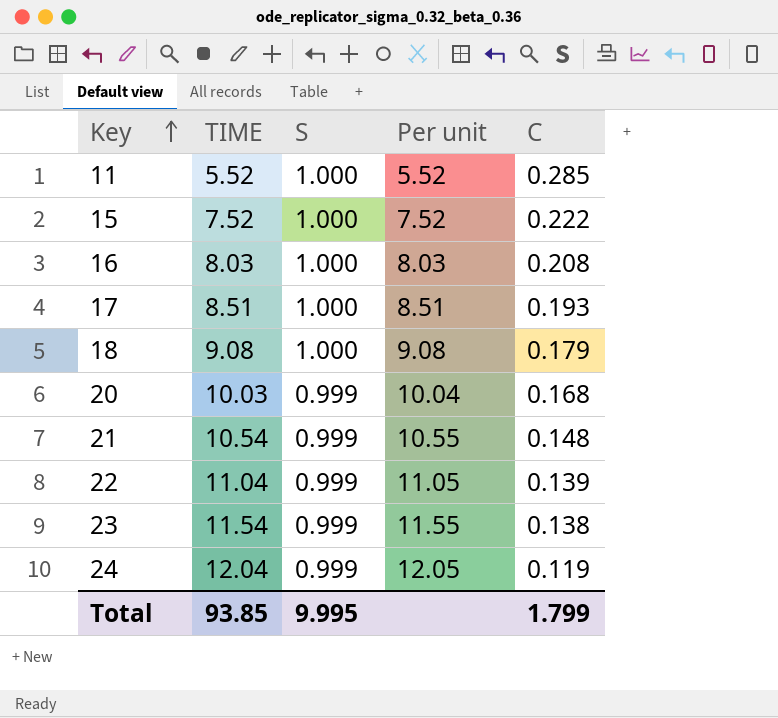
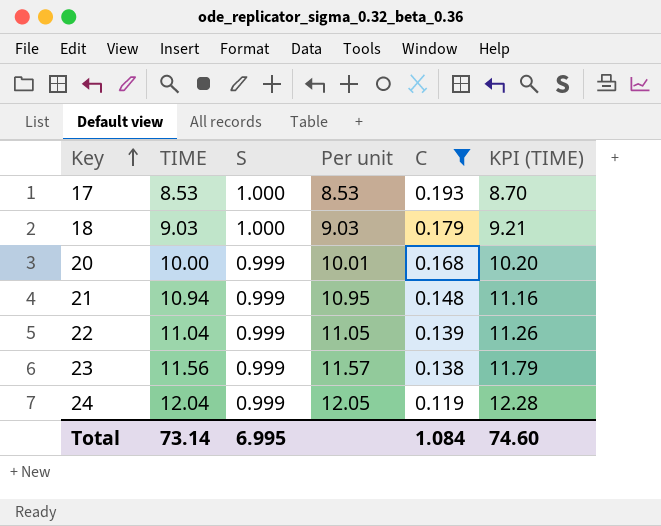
filter: none -> C <= 0.193
column KPI (TIME) | formula: none -> [TIME] * 1.02
17 | TIME: 8.51 -> 8.53
17 | Per unit: 8.51 -> 8.53
18 | TIME: 9.08 -> 9.03
18 | Per unit: 9.08 -> 9.03
20 | TIME: 10.03 -> 10.00
20 | Per unit: 10.04 -> 10.01
21 | TIME: 10.54 -> 10.94
21 | Per unit: 10.55 -> 10.95
23 | TIME: 11.54 -> 11.56
23 | Per unit: 11.55 -> 11.57
Total | TIME: 93.85 -> 73.14
Total | S: 9.995 -> 6.995
Total | C: 1.799 -> 1.084

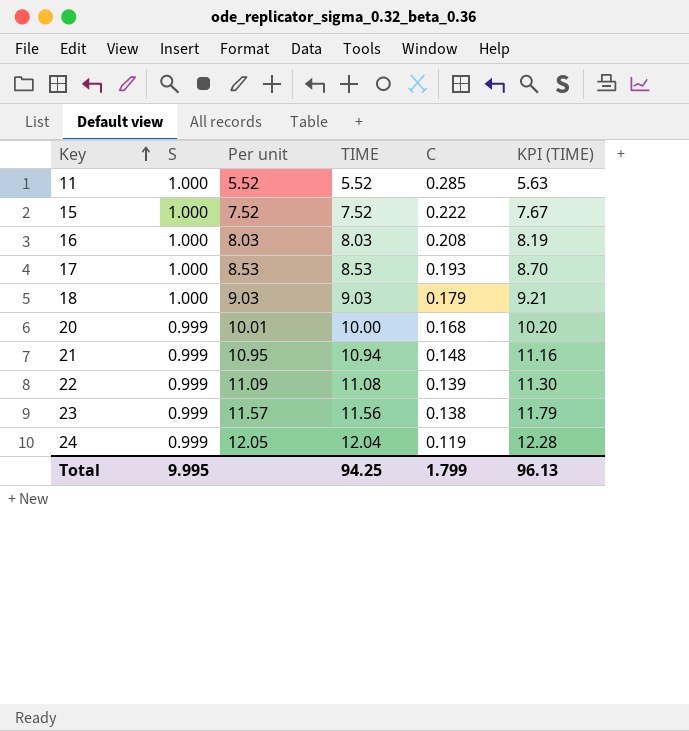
filter: C <= 0.193 -> none
column TIME | position: 2 -> 4
22 | Per unit: 11.05 -> 11.09
22 | TIME: 11.04 -> 11.08
22 | KPI (TIME): 11.26 -> 11.30
Total | S: 6.995 -> 9.995
Total | TIME: 73.14 -> 94.25
Total | C: 1.084 -> 1.799
Total | KPI (TIME): 74.60 -> 96.13

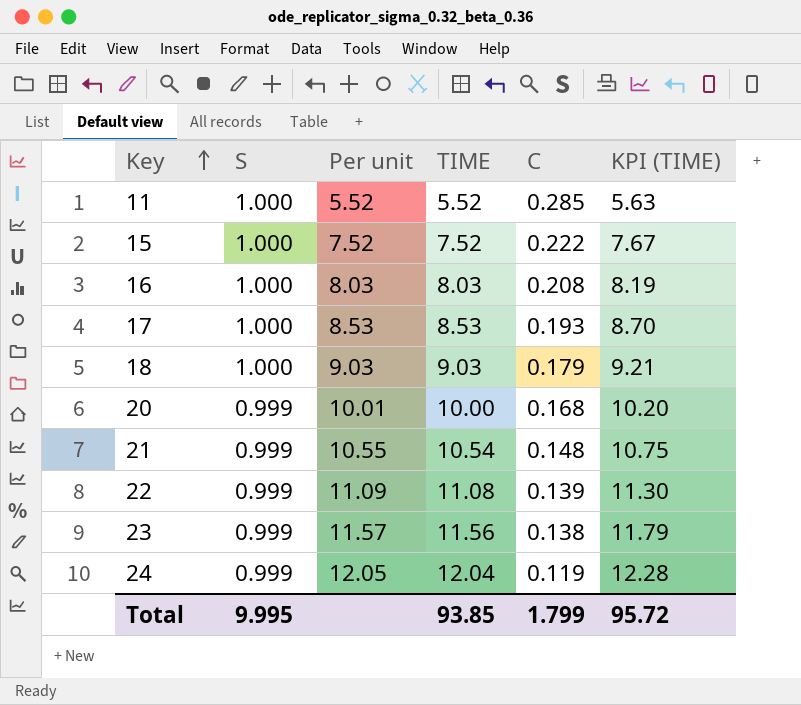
21 | Per unit: 10.95 -> 10.55
21 | TIME: 10.94 -> 10.54
21 | KPI (TIME): 11.16 -> 10.75
Total | TIME: 94.25 -> 93.85
Total | KPI (TIME): 96.13 -> 95.72

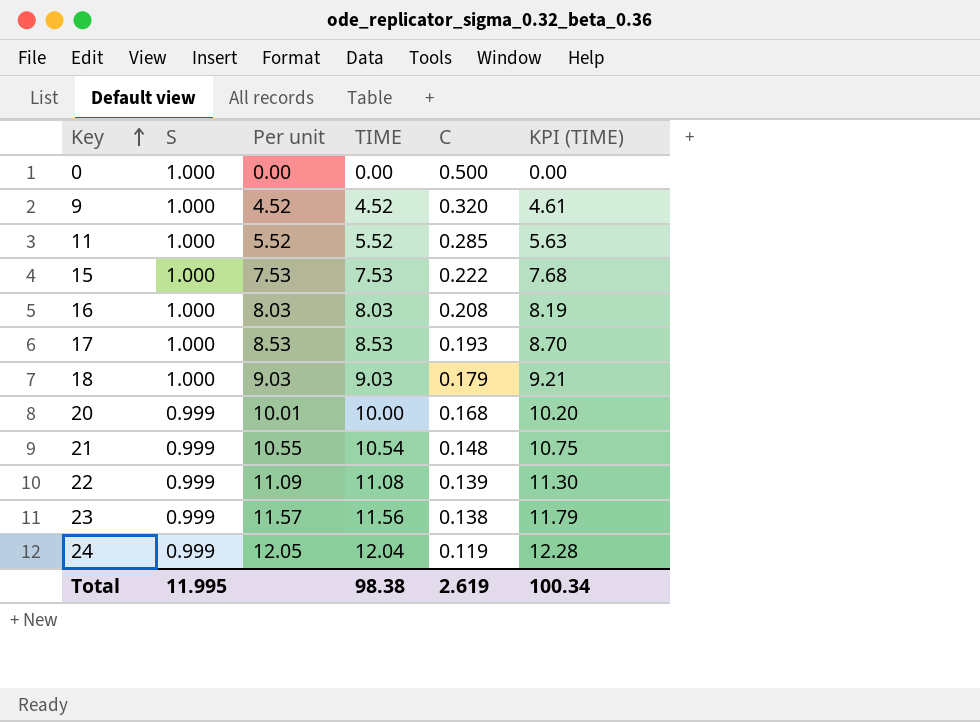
row 0: none -> 1.000 | 0.00 | 0.00 | 0.500 | 0.00
row 9: none -> 1.000 | 4.52 | 4.52 | 0.320 | 4.61
15 | Per unit: 7.52 -> 7.53
15 | TIME: 7.52 -> 7.53
15 | KPI (TIME): 7.67 -> 7.68
Total | S: 9.995 -> 11.995
Total | TIME: 93.85 -> 98.38
Total | C: 1.799 -> 2.619
Total | KPI (TIME): 95.72 -> 100.34

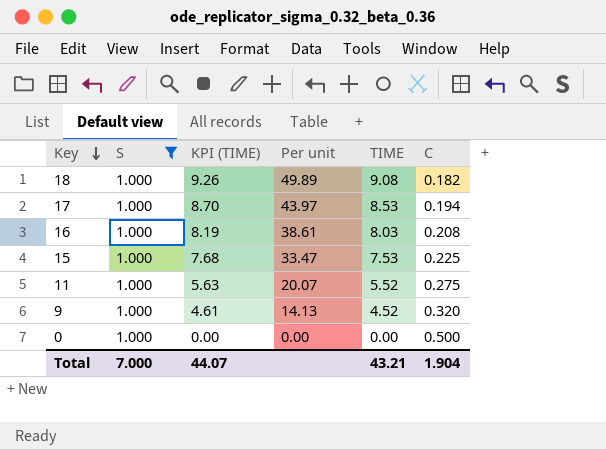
filter: none -> S = 1.000
row order: Key ascending -> Key descending
column KPI (TIME) | position: 6 -> 3
column Per unit | formula: [TIME] / [S] -> [TIME] / [C]
18 | KPI (TIME): 9.21 -> 9.26
18 | TIME: 9.03 -> 9.08
18 | C: 0.179 -> 0.182
17 | C: 0.193 -> 0.194
15 | C: 0.222 -> 0.225
11 | C: 0.285 -> 0.275
Total | S: 11.995 -> 7.000
Total | KPI (TIME): 100.34 -> 44.07
Total | TIME: 98.38 -> 43.21
Total | C: 2.619 -> 1.904

